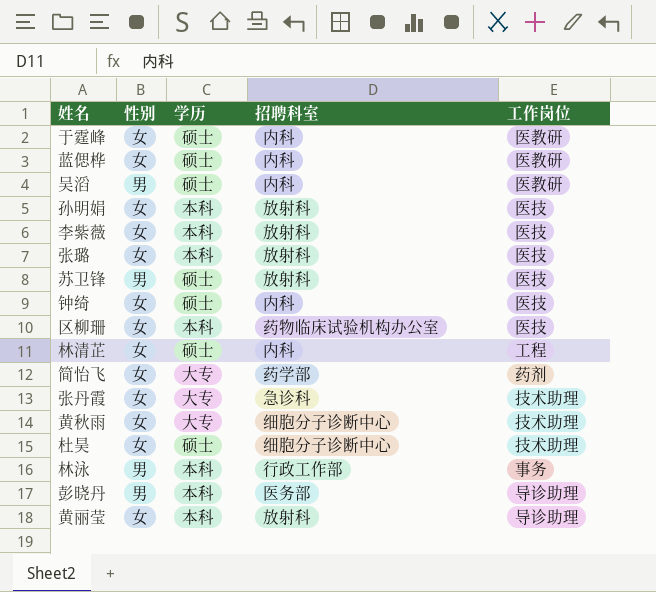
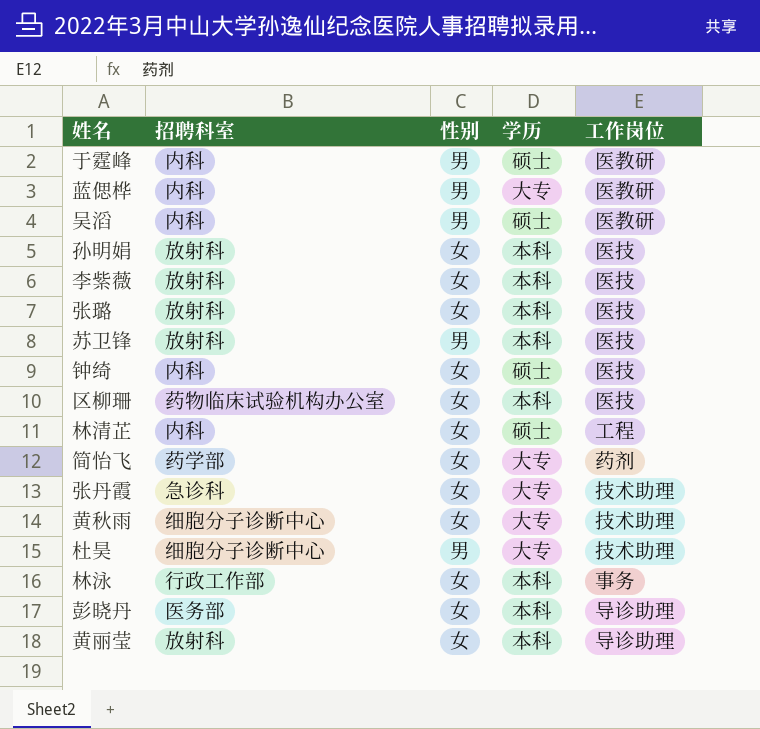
column 招聘科室 | position: 4 -> 2
于霆峰 | 性别: 女 -> 男
蓝偲桦 | 性别: 女 -> 男
蓝偲桦 | 学历: 硕士 -> 大专
苏卫锋 | 学历: 硕士 -> 本科
杜昊 | 性别: 女 -> 男
杜昊 | 学历: 硕士 -> 大专
林泳 | 性别: 男 -> 女
彭晓丹 | 性别: 男 -> 女

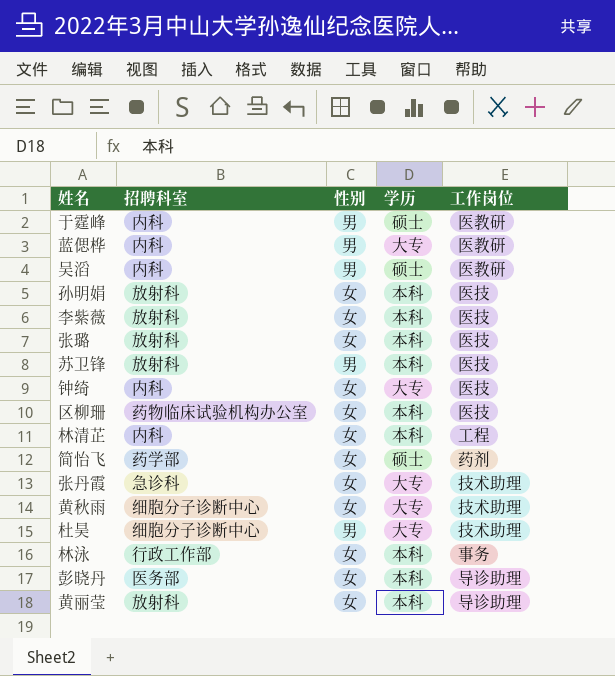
钟绮 | 学历: 硕士 -> 大专
林清芷 | 学历: 硕士 -> 本科
简怡飞 | 学历: 大专 -> 硕士

